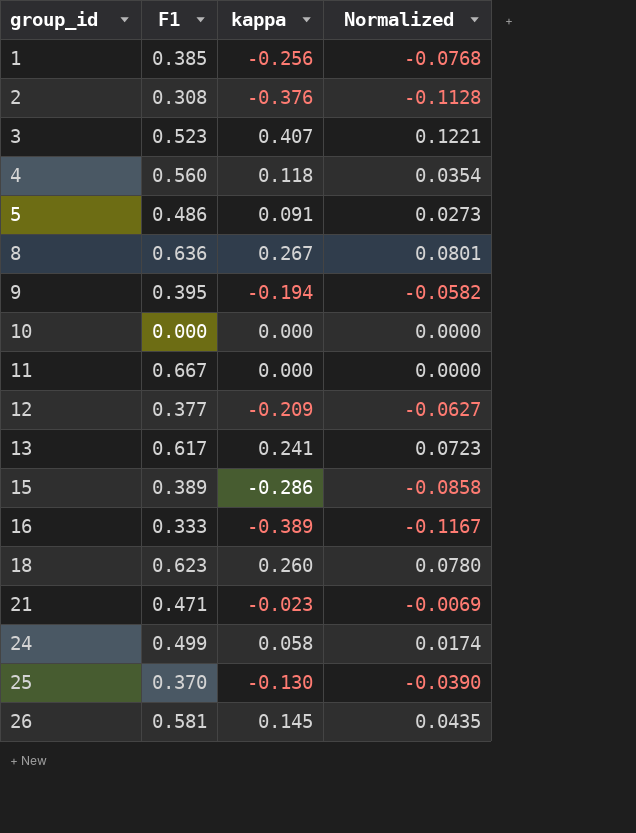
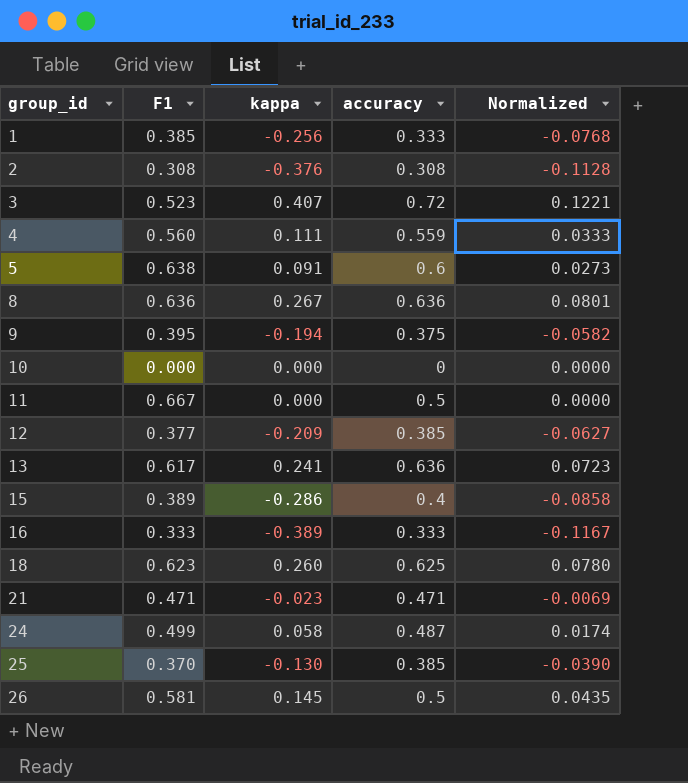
column accuracy | position: none -> 4
4 | kappa: 0.118 -> 0.111
4 | Normalized: 0.0354 -> 0.0333
5 | F1: 0.486 -> 0.638

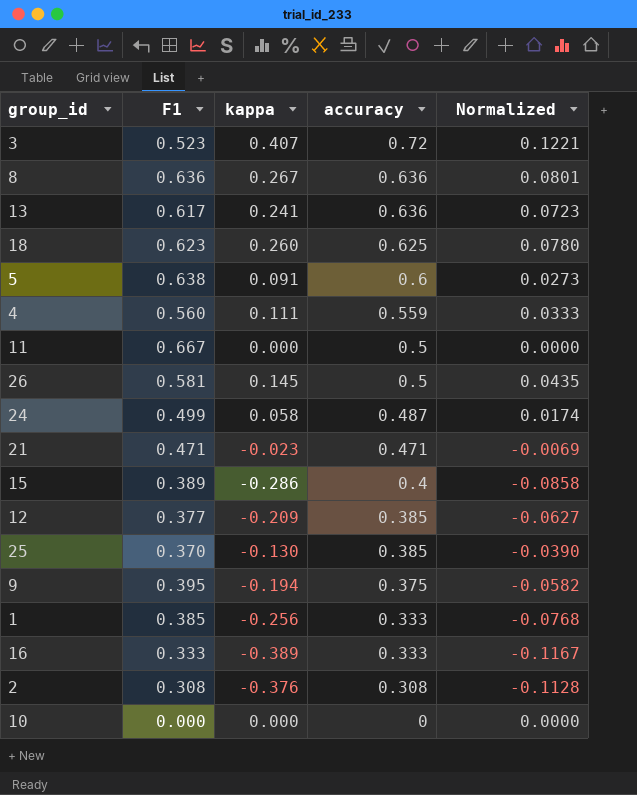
row order: group_id ascending -> accuracy descending

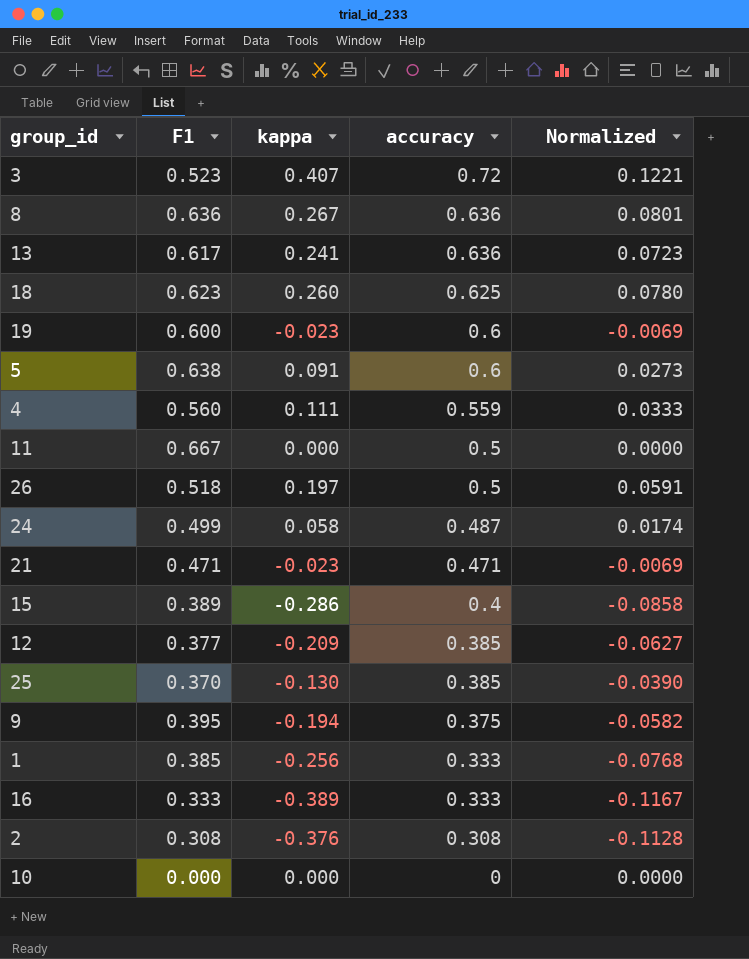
row 19: none -> 0.600 | -0.023 | 0.6 | -0.0069
26 | F1: 0.581 -> 0.518
26 | kappa: 0.145 -> 0.197
26 | Normalized: 0.0435 -> 0.0591

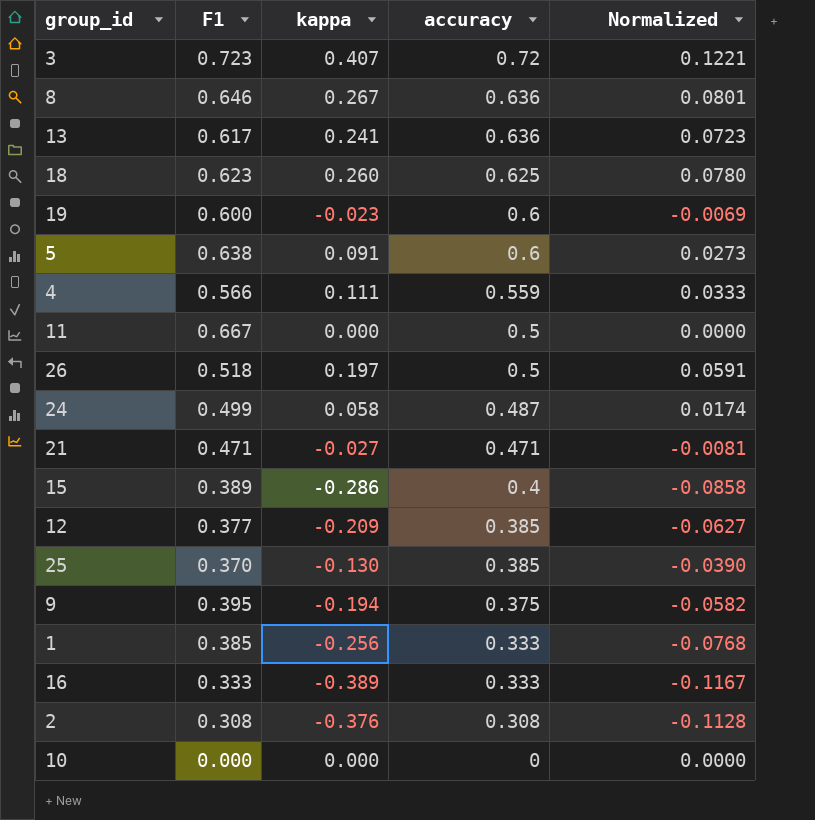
3 | F1: 0.523 -> 0.723
8 | F1: 0.636 -> 0.646
4 | F1: 0.560 -> 0.566
21 | kappa: -0.023 -> -0.027
21 | Normalized: -0.0069 -> -0.0081

